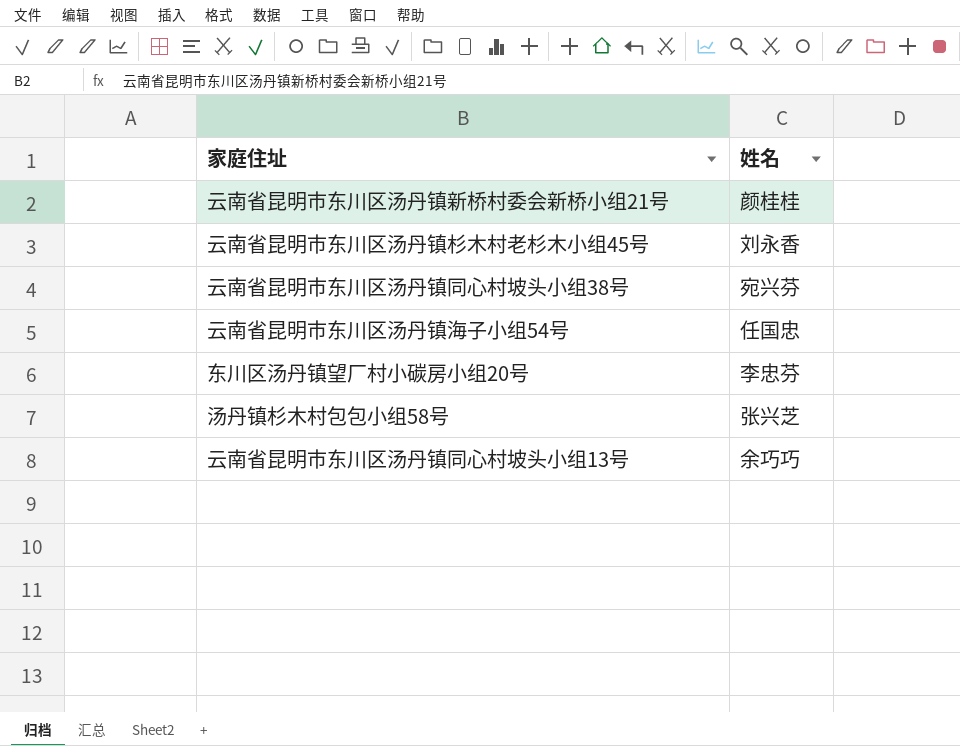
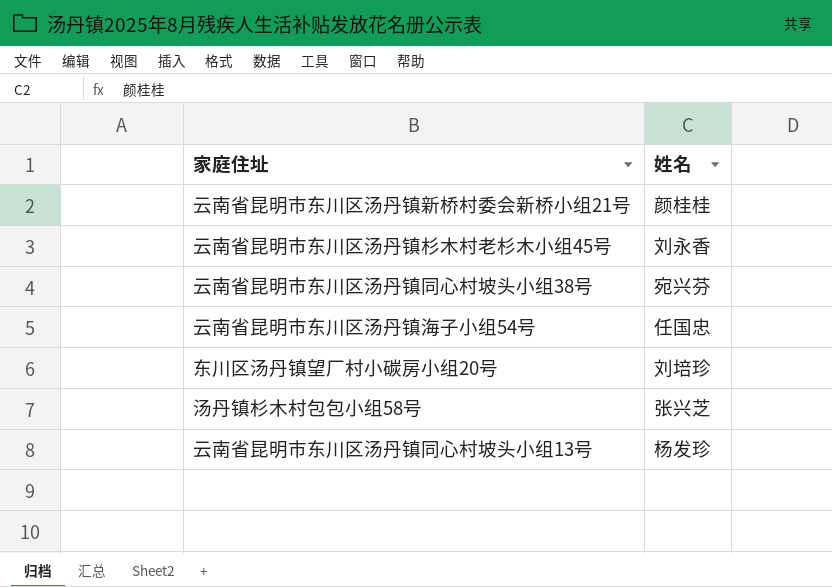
东川区汤丹镇望厂村小碳房小组20号 | 姓名: 李忠芬 -> 刘培珍
云南省昆明市东川区汤丹镇同心村坡头小组13号 | 姓名: 余巧巧 -> 杨发珍

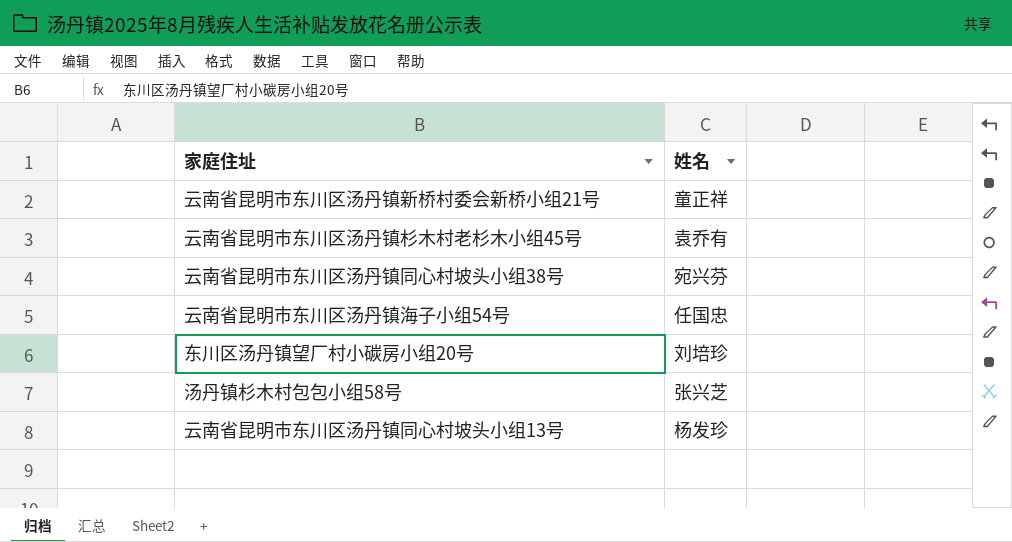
云南省昆明市东川区汤丹镇新桥村委会新桥小组21号 | 姓名: 颜桂桂 -> 童正祥
云南省昆明市东川区汤丹镇杉木村老杉木小组45号 | 姓名: 刘永香 -> 袁乔有

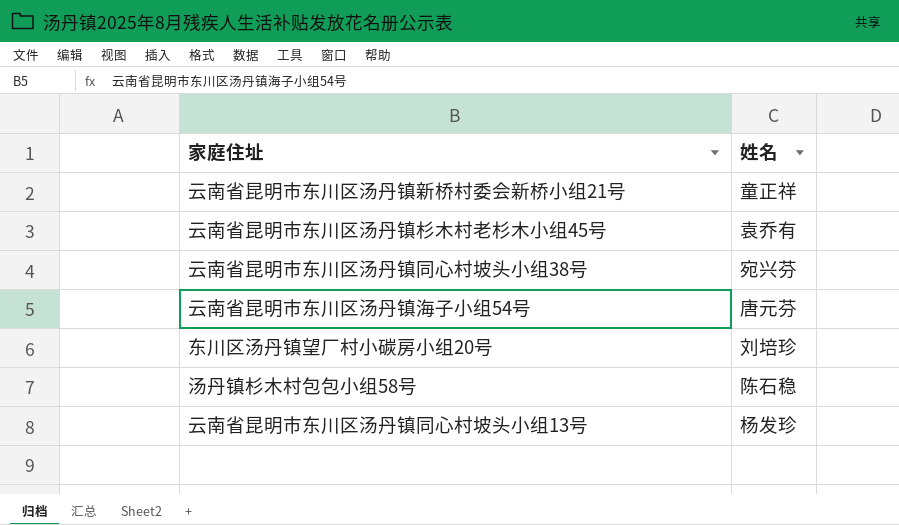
云南省昆明市东川区汤丹镇海子小组54号 | 姓名: 任国忠 -> 唐元芬
汤丹镇杉木村包包小组58号 | 姓名: 张兴芝 -> 陈石稳

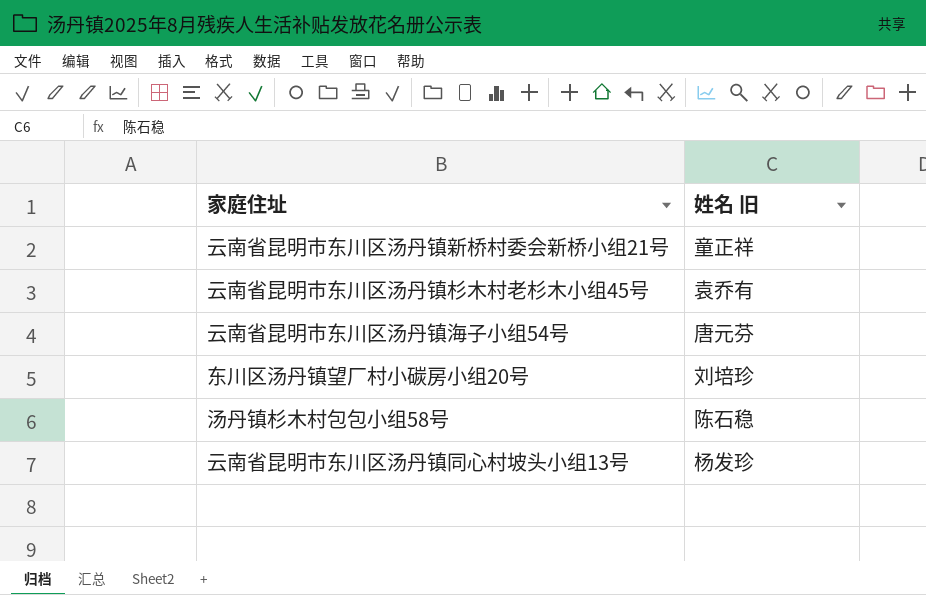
column name: 姓名 -> 姓名 旧
row 云南省昆明市东川区汤丹镇同心村坡头小组38号: 宛兴芬 -> none

